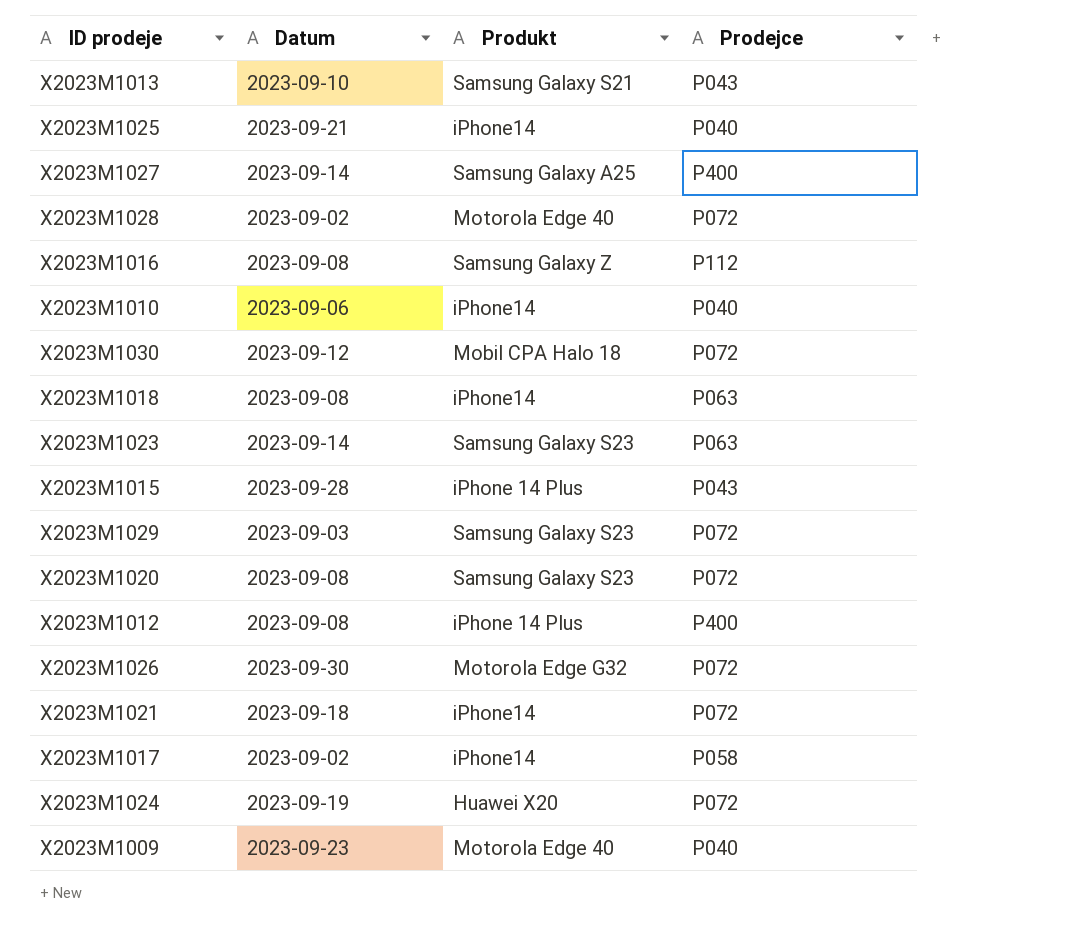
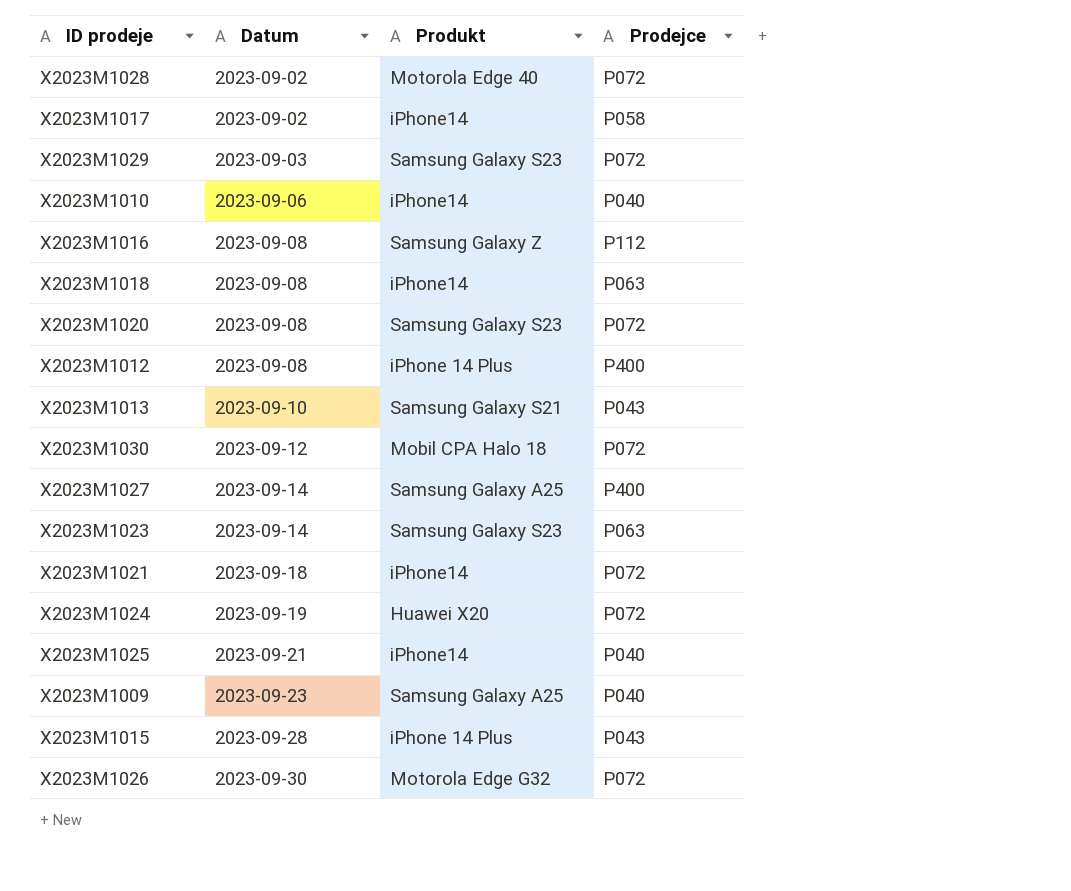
row order: none -> Datum ascending
X2023M1009 | Produkt: Motorola Edge 40 -> Samsung Galaxy A25

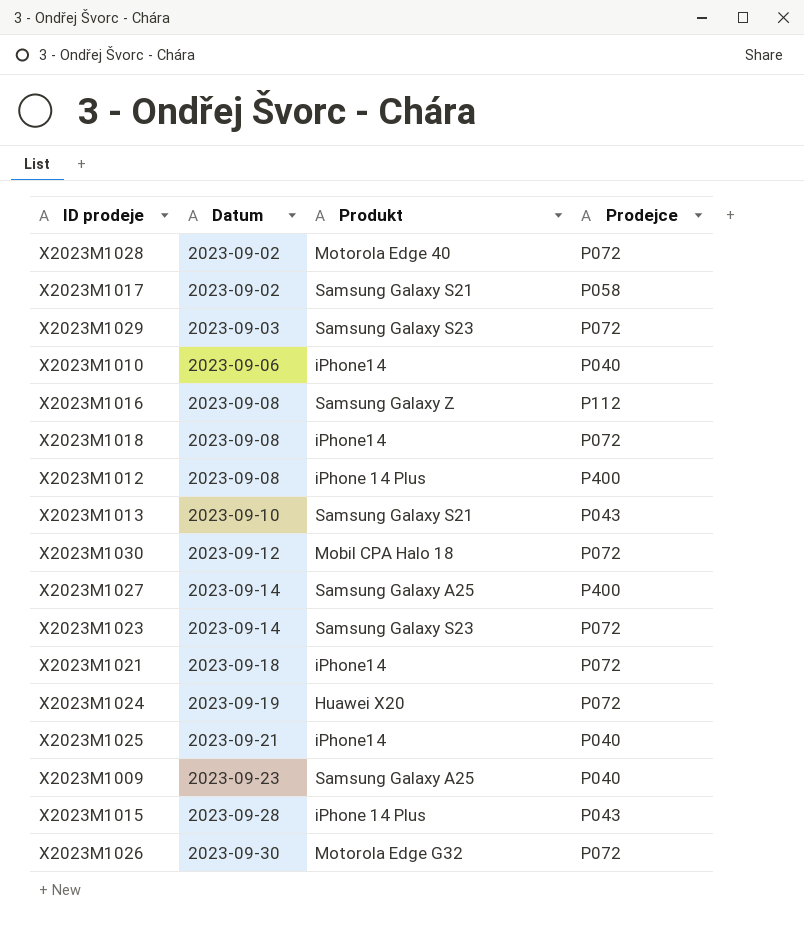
row X2023M1020: 2023-09-08 | Samsung Galaxy S23 | P072 -> none
X2023M1017 | Produkt: iPhone14 -> Samsung Galaxy S21
X2023M1018 | Prodejce: P063 -> P072
X2023M1023 | Prodejce: P063 -> P072

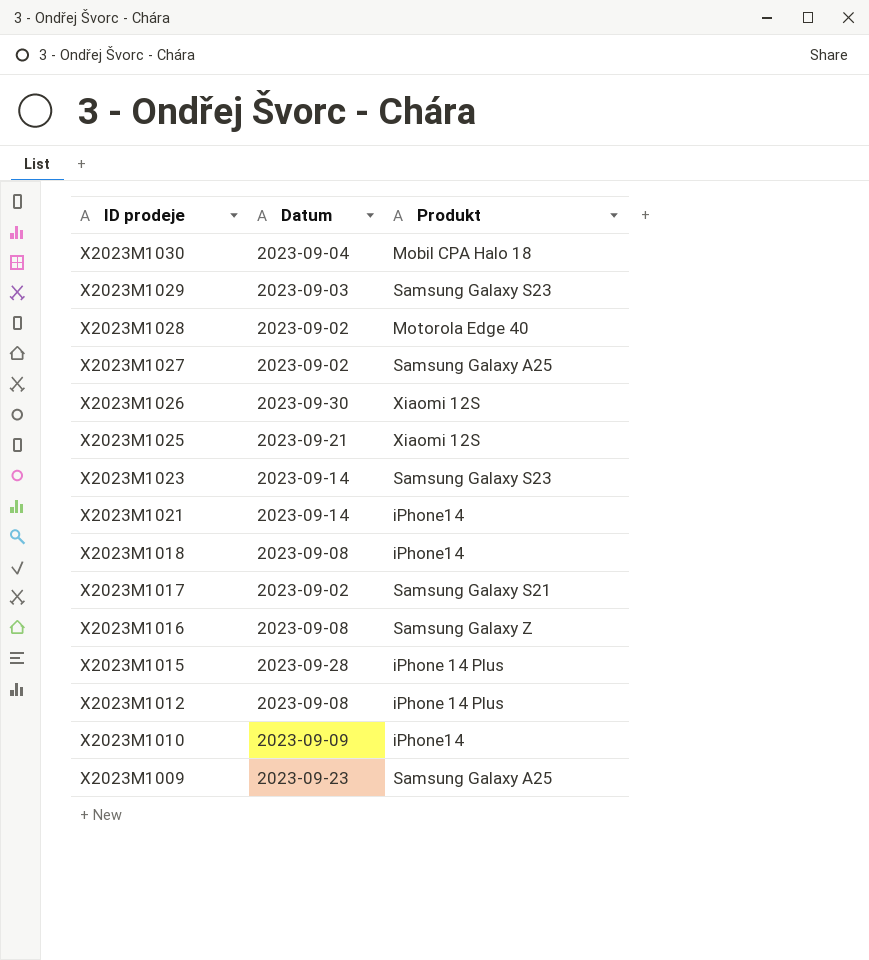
row order: Datum ascending -> ID prodeje descending
column Prodejce | position: 4 -> none
row X2023M1013: 2023-09-10 | Samsung Galaxy S21 | P043 -> none
row X2023M1024: 2023-09-19 | Huawei X20 | P072 -> none
X2023M1030 | Datum: 2023-09-12 -> 2023-09-04
X2023M1027 | Datum: 2023-09-14 -> 2023-09-02
X2023M1026 | Produkt: Motorola Edge G32 -> Xiaomi 12S
X2023M1025 | Produkt: iPhone14 -> Xiaomi 12S
X2023M1021 | Datum: 2023-09-18 -> 2023-09-14
X2023M1010 | Datum: 2023-09-06 -> 2023-09-09

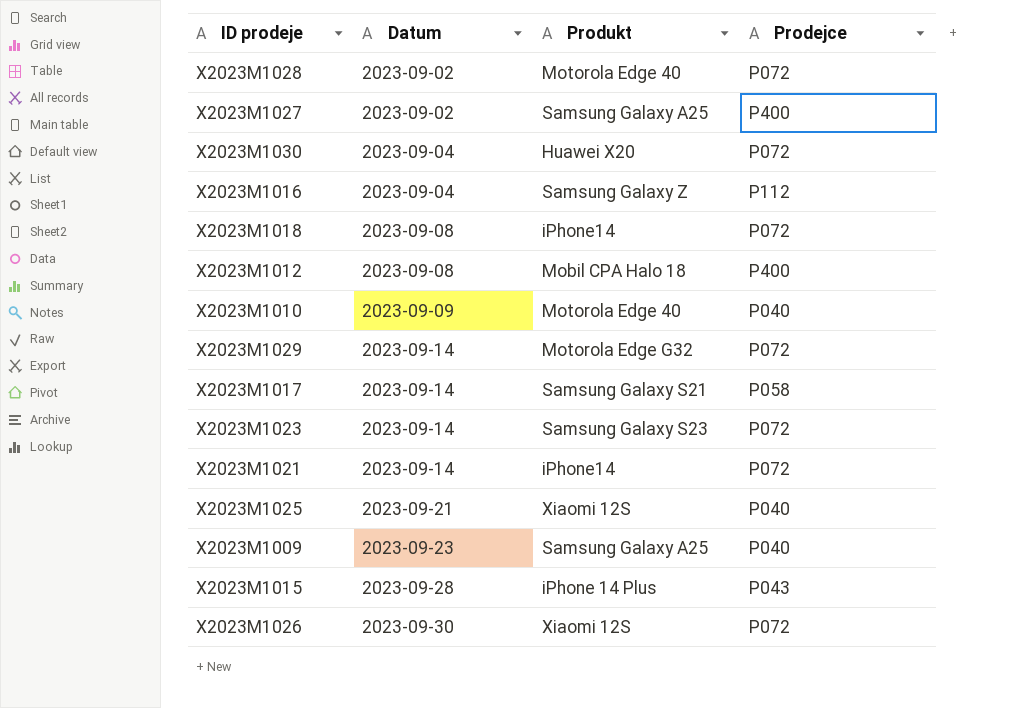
row order: ID prodeje descending -> Datum ascending
column Prodejce | position: none -> 4
X2023M1030 | Produkt: Mobil CPA Halo 18 -> Huawei X20
X2023M1016 | Datum: 2023-09-08 -> 2023-09-04
X2023M1012 | Produkt: iPhone 14 Plus -> Mobil CPA Halo 18
X2023M1010 | Produkt: iPhone14 -> Motorola Edge 40
X2023M1029 | Datum: 2023-09-03 -> 2023-09-14
X2023M1029 | Produkt: Samsung Galaxy S23 -> Motorola Edge G32
X2023M1017 | Datum: 2023-09-02 -> 2023-09-14

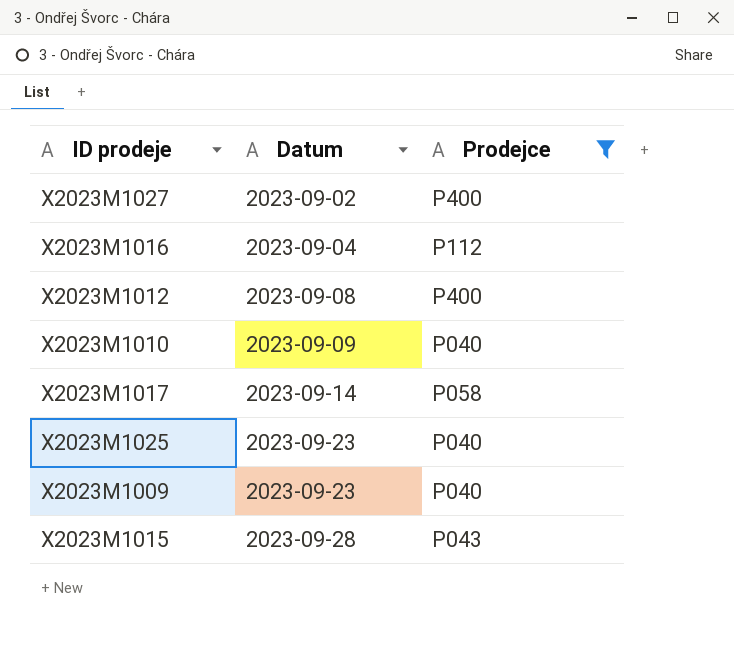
filter: none -> Prodejce != P072
column Produkt | position: 3 -> none
X2023M1025 | Datum: 2023-09-21 -> 2023-09-23

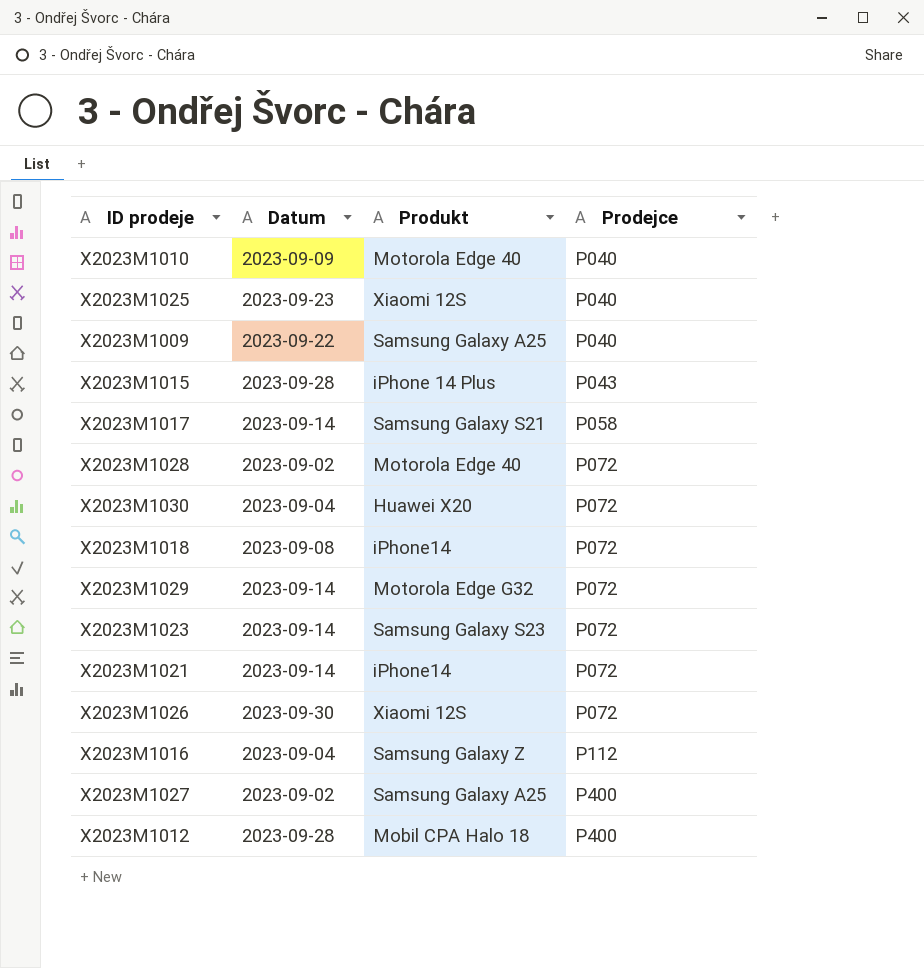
filter: Prodejce != P072 -> none
row order: Datum ascending -> Prodejce ascending
column Produkt | position: none -> 3
X2023M1009 | Datum: 2023-09-23 -> 2023-09-22
X2023M1012 | Datum: 2023-09-08 -> 2023-09-28

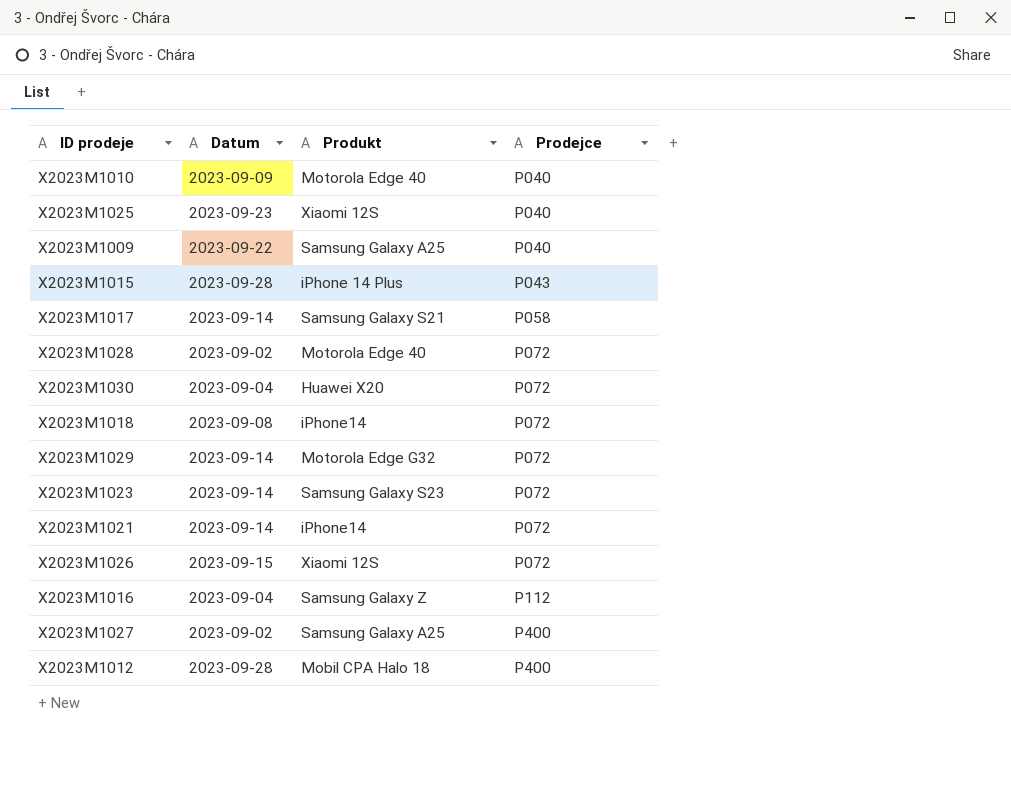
X2023M1026 | Datum: 2023-09-30 -> 2023-09-15

